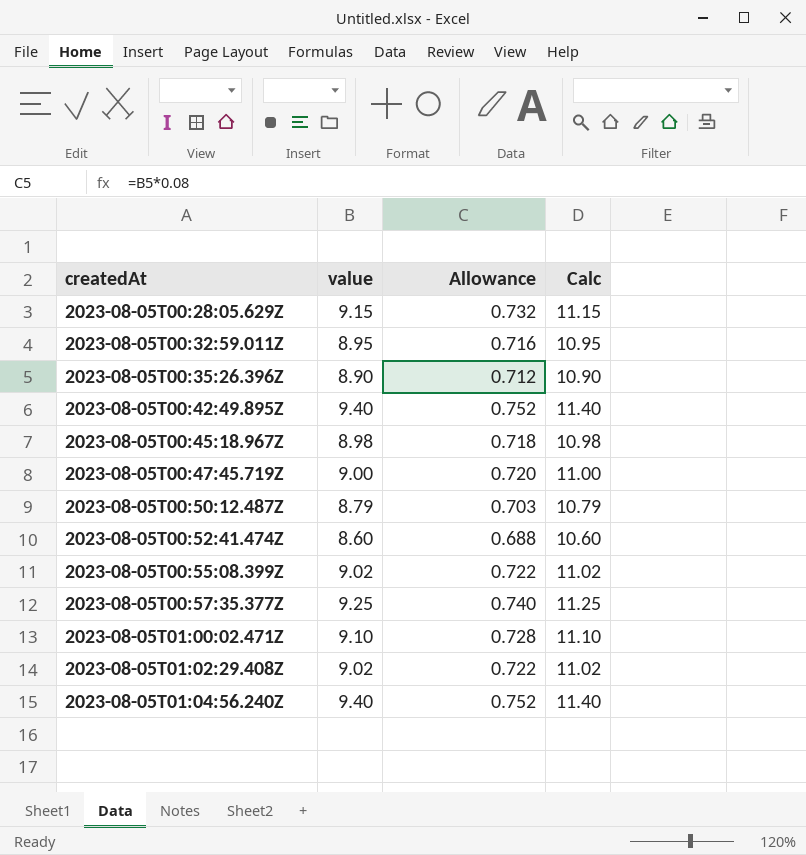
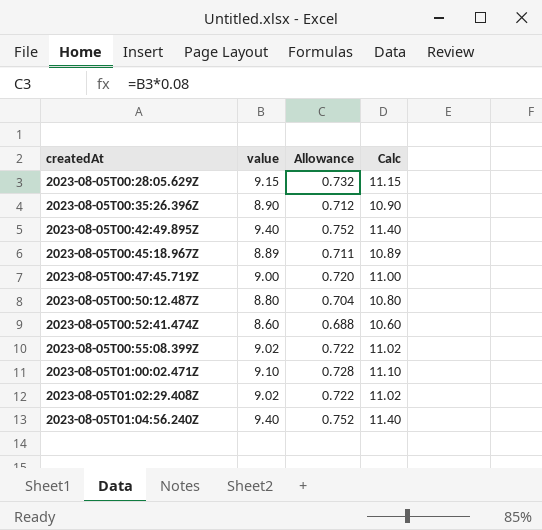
row 2023-08-05T00:32:59.011Z: 8.95 | 0.716 | 10.95 -> none
row 2023-08-05T00:57:35.377Z: 9.25 | 0.740 | 11.25 -> none
2023-08-05T00:45:18.967Z | value: 8.98 -> 8.89
2023-08-05T00:45:18.967Z | Allowance: 0.718 -> 0.711
2023-08-05T00:45:18.967Z | Calc: 10.98 -> 10.89
2023-08-05T00:50:12.487Z | value: 8.79 -> 8.80
2023-08-05T00:50:12.487Z | Allowance: 0.703 -> 0.704
2023-08-05T00:50:12.487Z | Calc: 10.79 -> 10.80

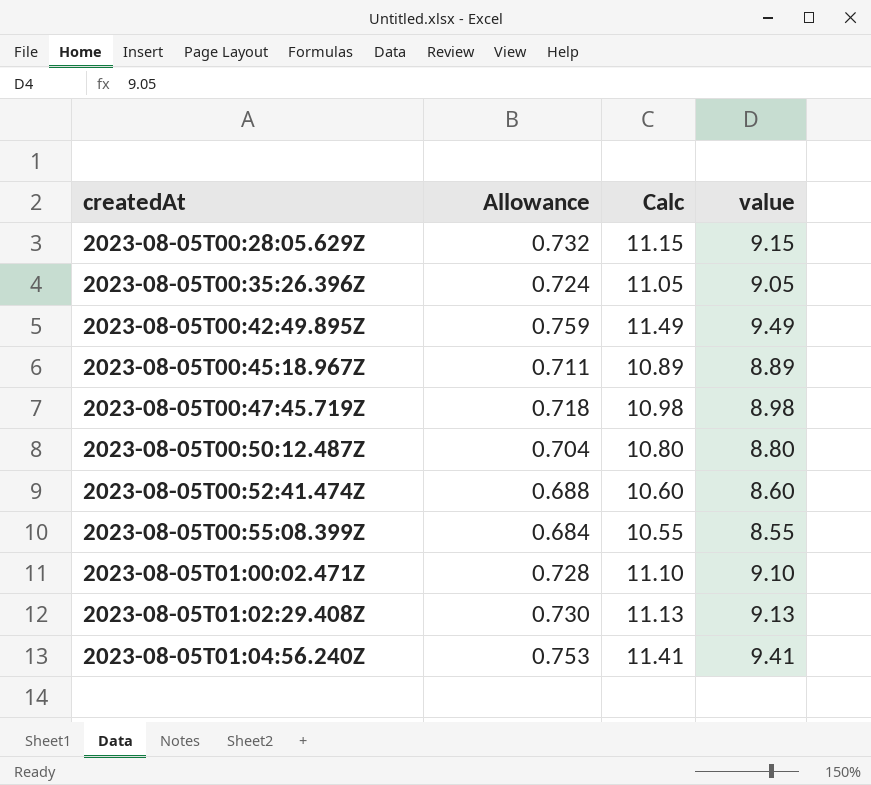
column value | position: 2 -> 4
2023-08-05T00:35:26.396Z | Allowance: 0.712 -> 0.724
2023-08-05T00:35:26.396Z | Calc: 10.90 -> 11.05
2023-08-05T00:35:26.396Z | value: 8.90 -> 9.05
2023-08-05T00:42:49.895Z | Allowance: 0.752 -> 0.759
2023-08-05T00:42:49.895Z | Calc: 11.40 -> 11.49
2023-08-05T00:42:49.895Z | value: 9.40 -> 9.49
2023-08-05T00:47:45.719Z | Allowance: 0.720 -> 0.718
2023-08-05T00:47:45.719Z | Calc: 11.00 -> 10.98
2023-08-05T00:47:45.719Z | value: 9.00 -> 8.98
2023-08-05T00:55:08.399Z | Allowance: 0.722 -> 0.684
2023-08-05T00:55:08.399Z | Calc: 11.02 -> 10.55
2023-08-05T00:55:08.399Z | value: 9.02 -> 8.55
2023-08-05T01:02:29.408Z | Allowance: 0.722 -> 0.730
2023-08-05T01:02:29.408Z | Calc: 11.02 -> 11.13
2023-08-05T01:02:29.408Z | value: 9.02 -> 9.13
2023-08-05T01:04:56.240Z | Allowance: 0.752 -> 0.753
2023-08-05T01:04:56.240Z | Calc: 11.40 -> 11.41
2023-08-05T01:04:56.240Z | value: 9.40 -> 9.41

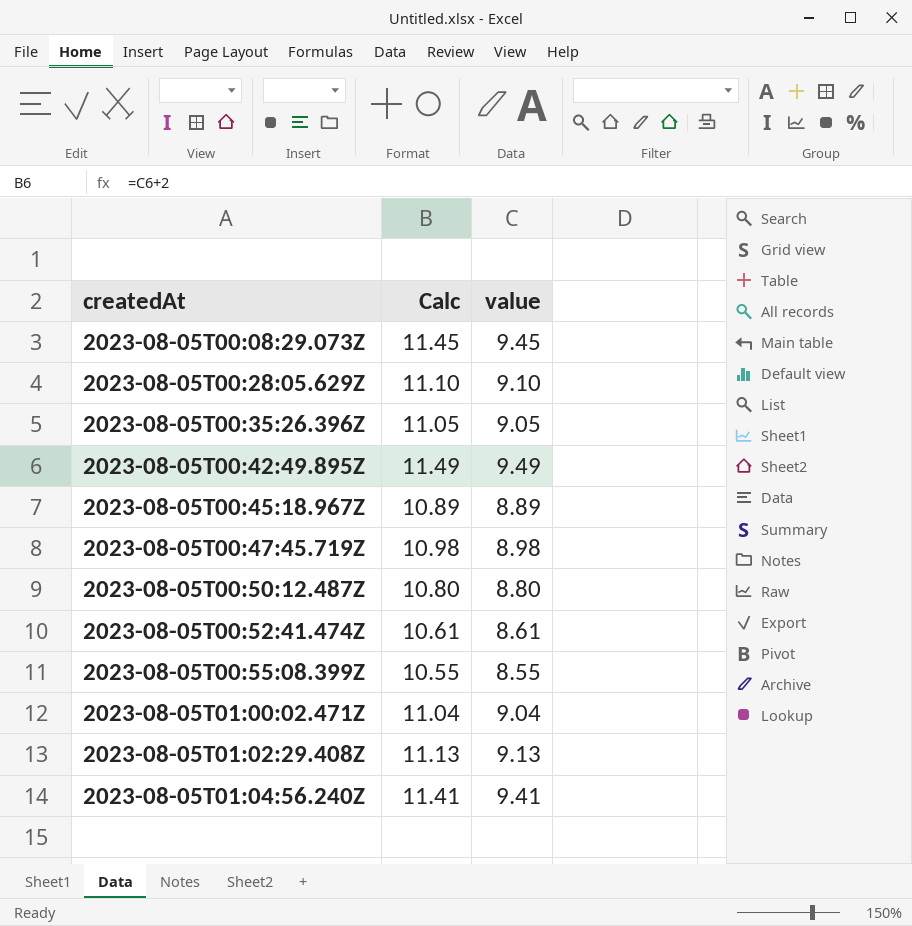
column Allowance | formula: [value] * 0.08 -> none
row 2023-08-05T00:08:29.073Z: none -> 11.45 | 9.45
2023-08-05T00:28:05.629Z | Calc: 11.15 -> 11.10
2023-08-05T00:28:05.629Z | value: 9.15 -> 9.10
2023-08-05T00:52:41.474Z | Calc: 10.60 -> 10.61
2023-08-05T00:52:41.474Z | value: 8.60 -> 8.61
2023-08-05T01:00:02.471Z | Calc: 11.10 -> 11.04
2023-08-05T01:00:02.471Z | value: 9.10 -> 9.04

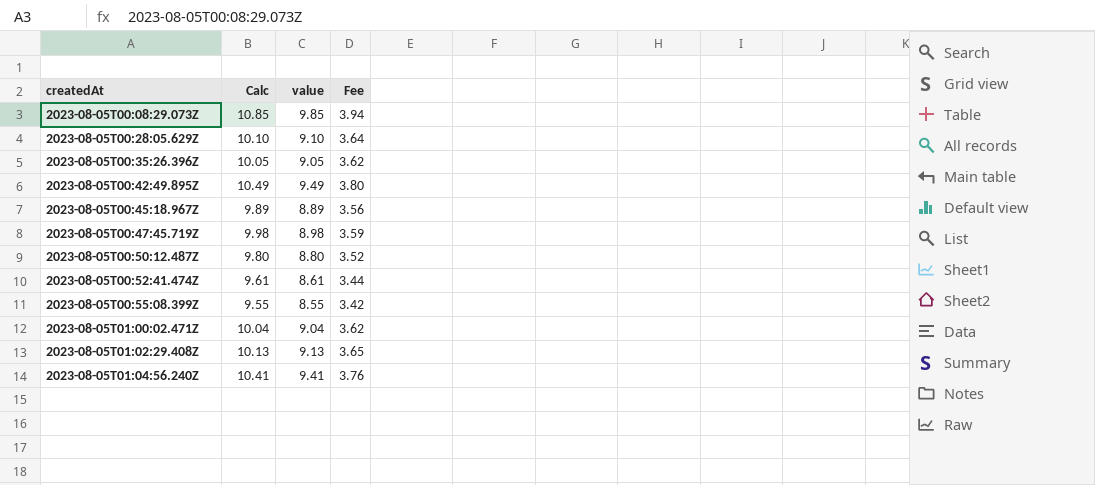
column Calc | formula: [value] + 2 -> [value] + 1
column Fee | formula: none -> [value] * 0.4
2023-08-05T00:08:29.073Z | value: 9.45 -> 9.85

